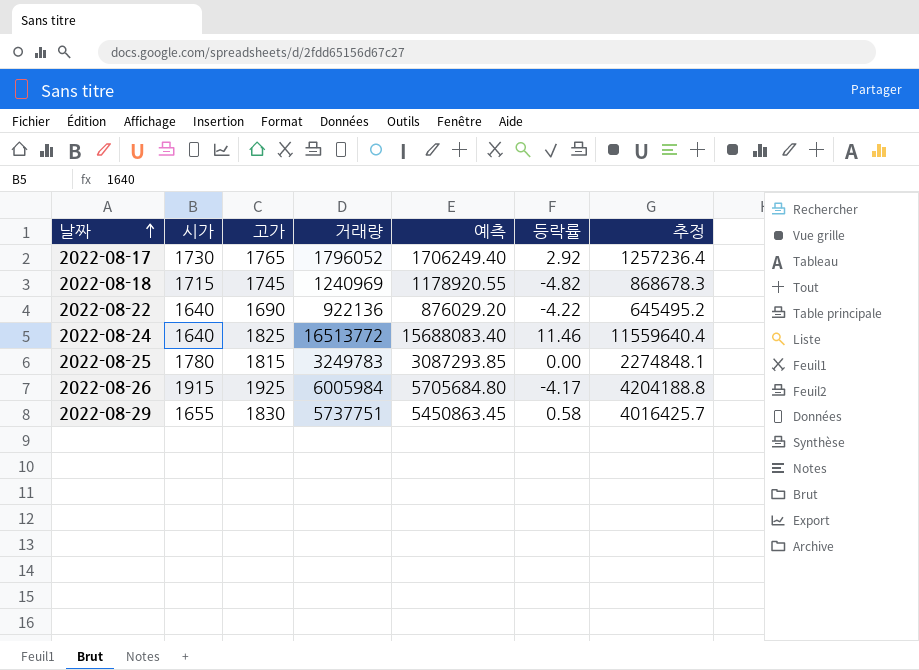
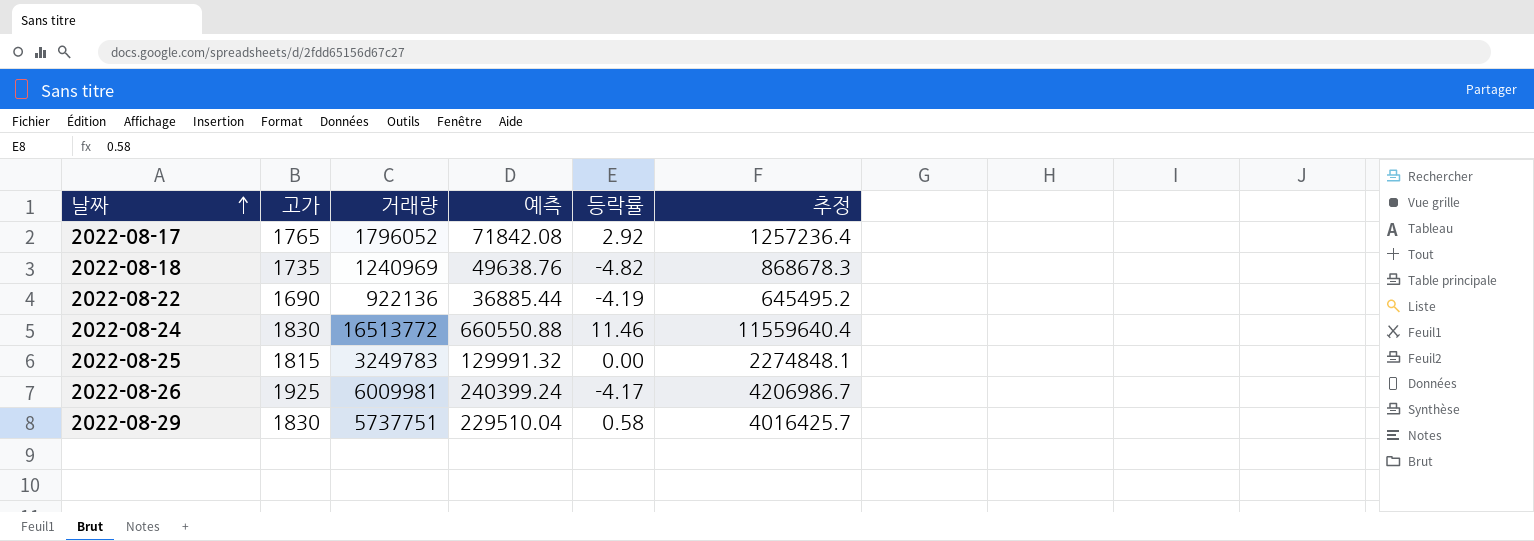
column 시가 | position: 2 -> none
column 예측 | formula: [거래량] * 0.95 -> [거래량] * 0.04
2022-08-18 | 고가: 1745 -> 1735
2022-08-22 | 등락률: -4.22 -> -4.19
2022-08-24 | 고가: 1825 -> 1830
2022-08-26 | 거래량: 6005984 -> 6009981
2022-08-26 | 추정: 4204188.8 -> 4206986.7

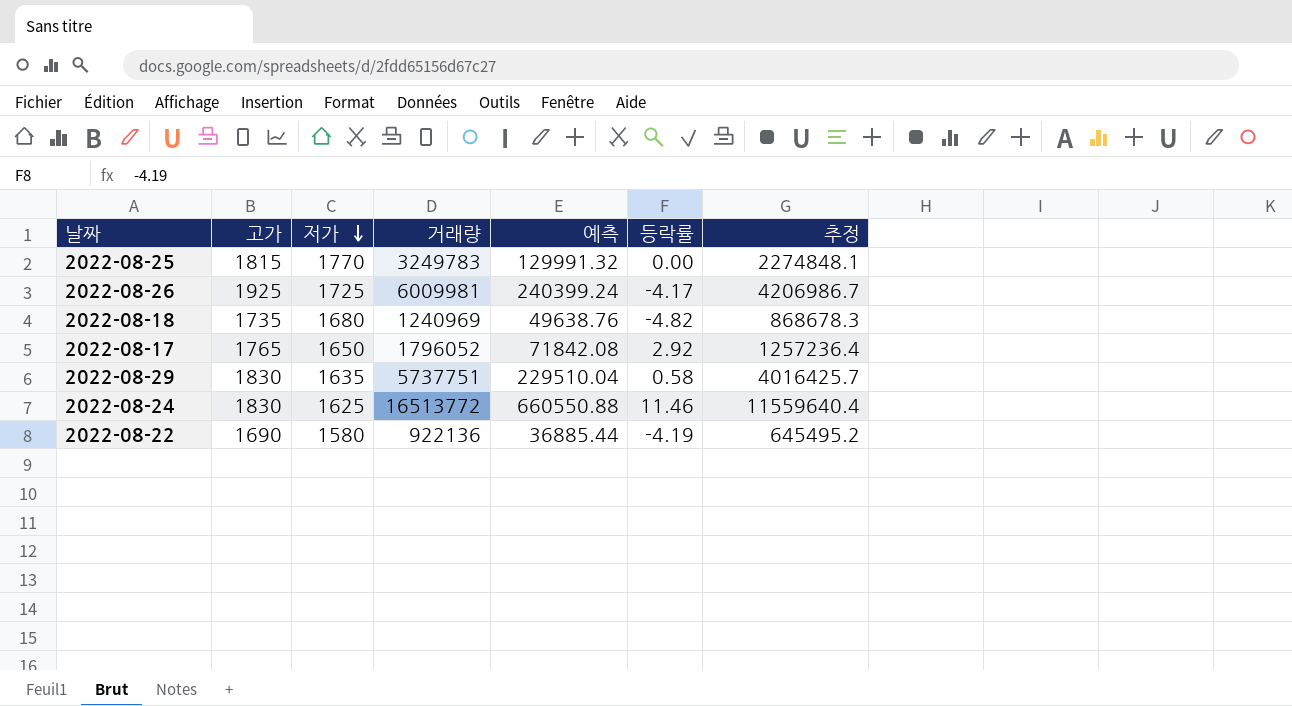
row order: 날짜 ascending -> 저가 descending
column 저가 | position: none -> 3

